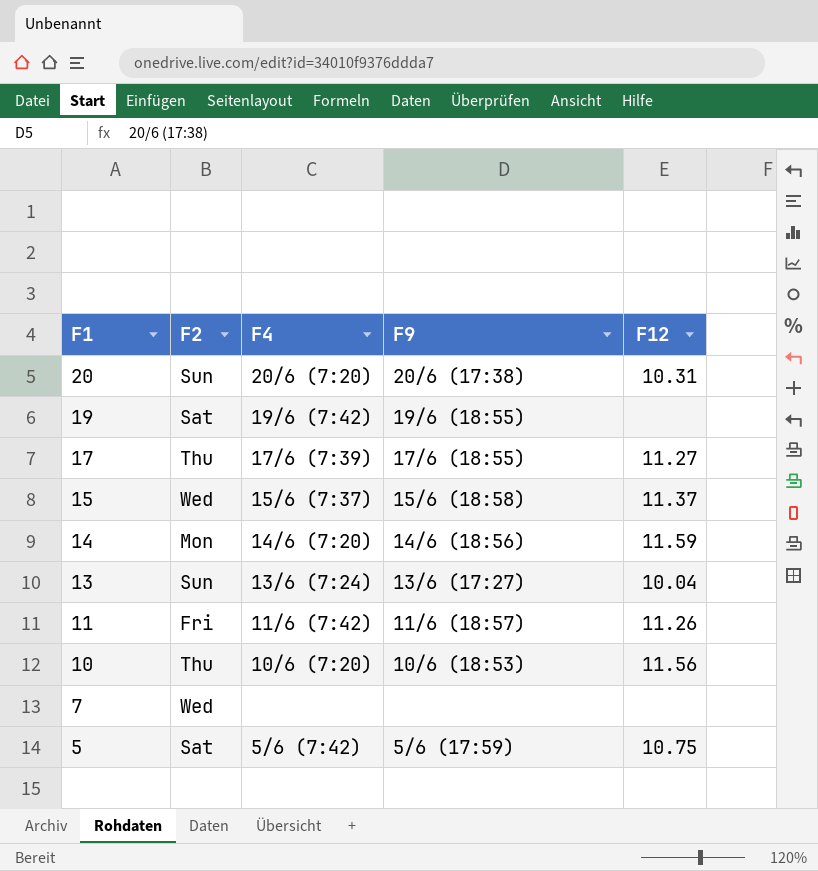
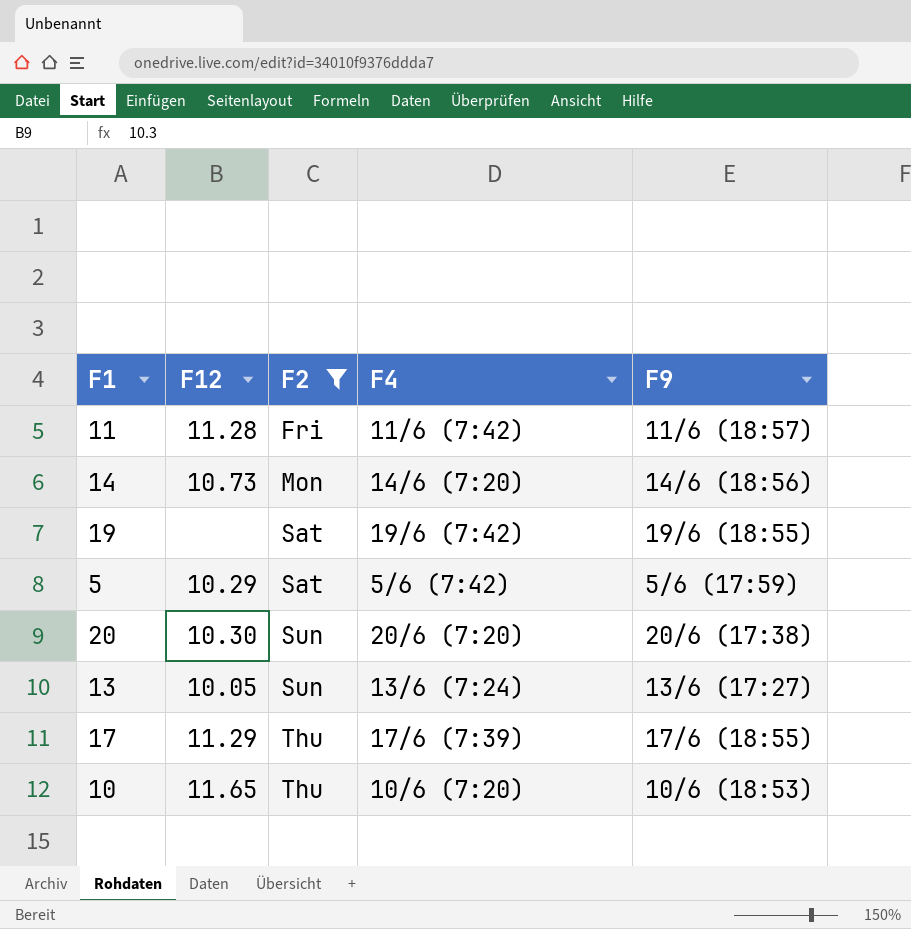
filter: none -> F2 != Wed
row order: F1 descending -> F2 ascending
column F12 | position: 5 -> 2
11 | F12: 11.26 -> 11.28
14 | F12: 11.59 -> 10.73
5 | F12: 10.75 -> 10.29
20 | F12: 10.31 -> 10.30
13 | F12: 10.04 -> 10.05
17 | F12: 11.27 -> 11.29
10 | F12: 11.56 -> 11.65

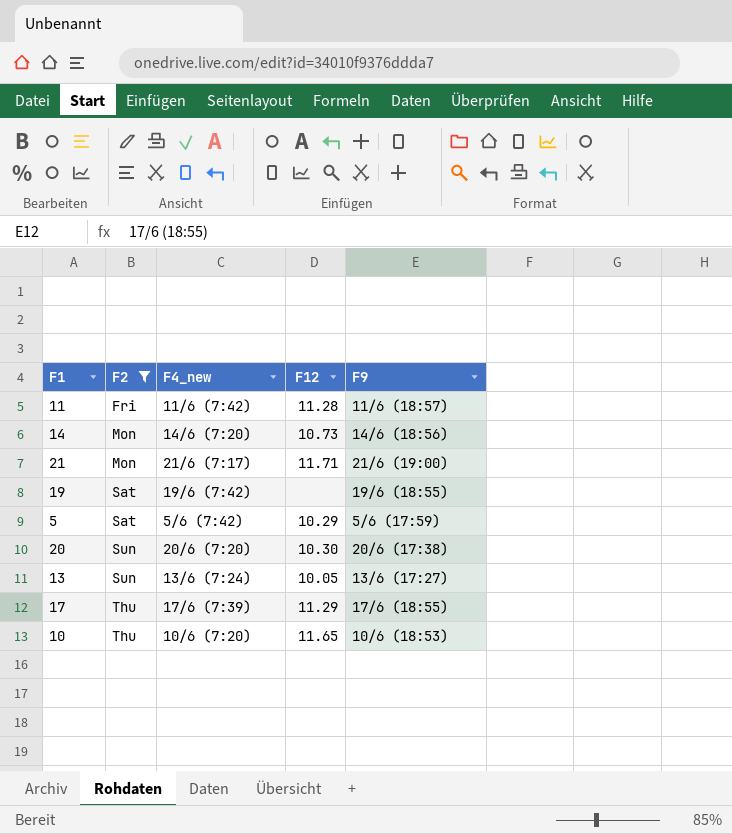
column name: F4 -> F4_new
column F12 | position: 2 -> 4
row 21: none -> Mon | 21/6 (7:17) | 11.71 | 21/6 (19:00)

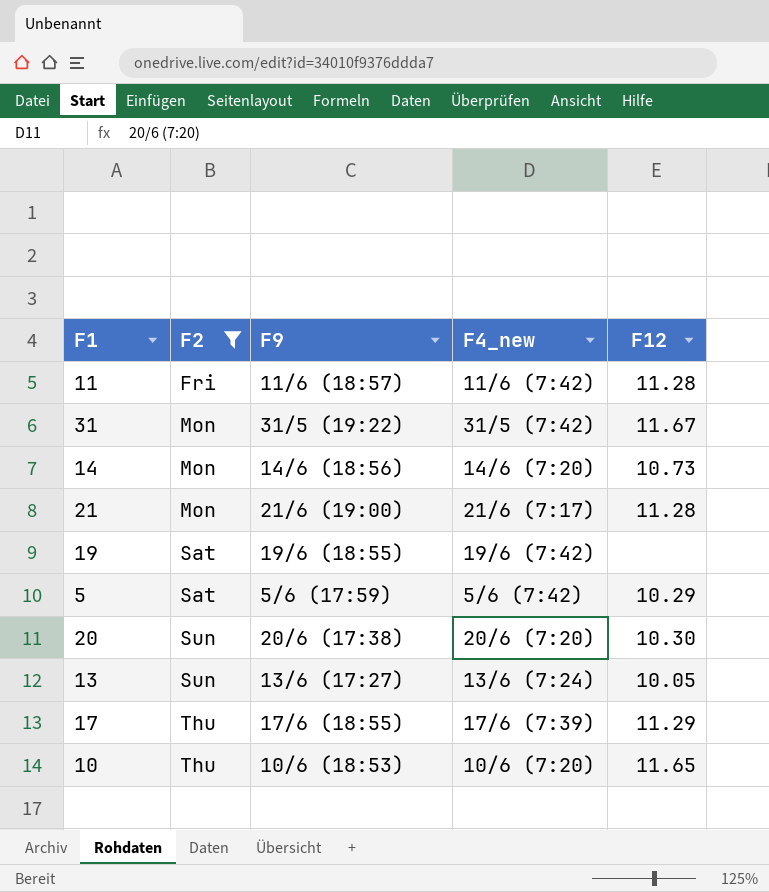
column F9 | position: 5 -> 3
row 31: none -> Mon | 31/5 (19:22) | 31/5 (7:42) | 11.67
21 | F12: 11.71 -> 11.28

